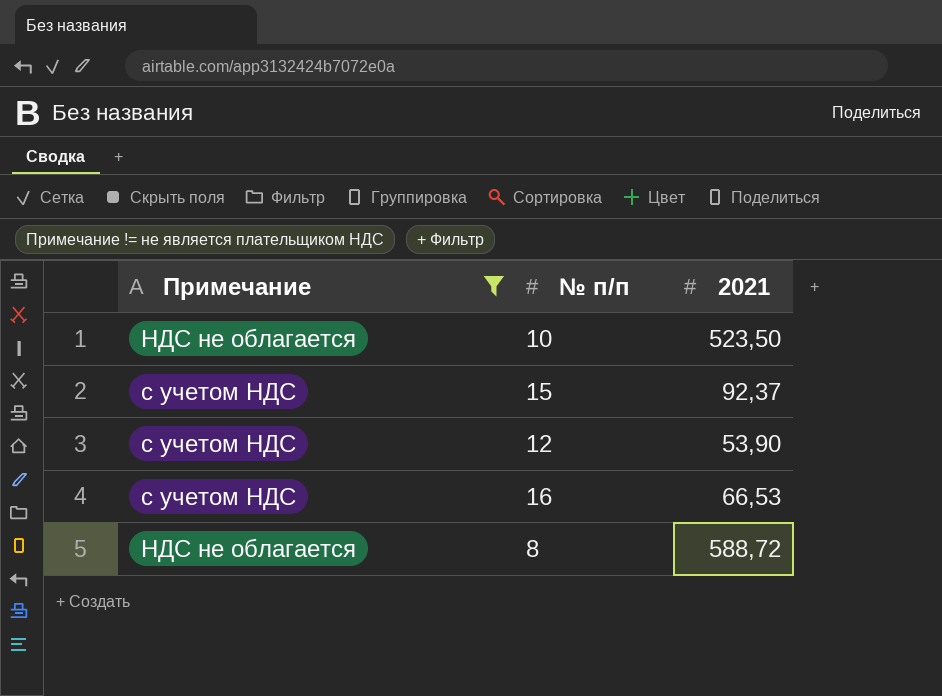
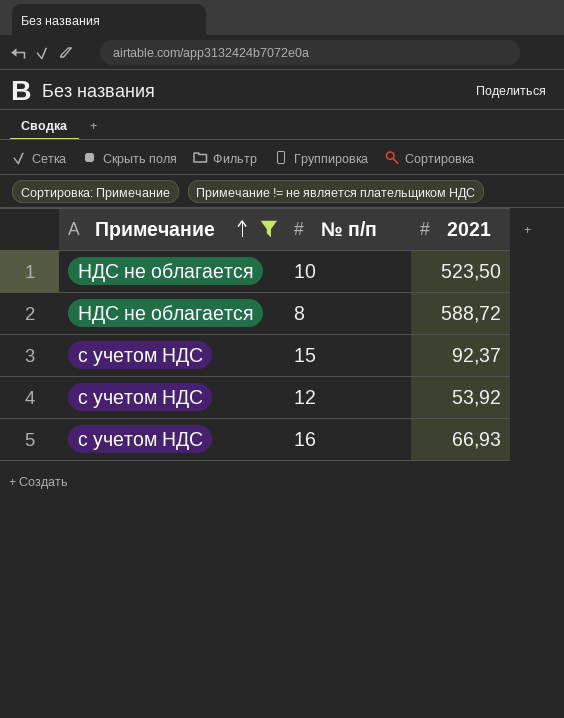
row order: none -> Примечание ascending
12 | 2021: 53,90 -> 53,92
16 | 2021: 66,53 -> 66,93

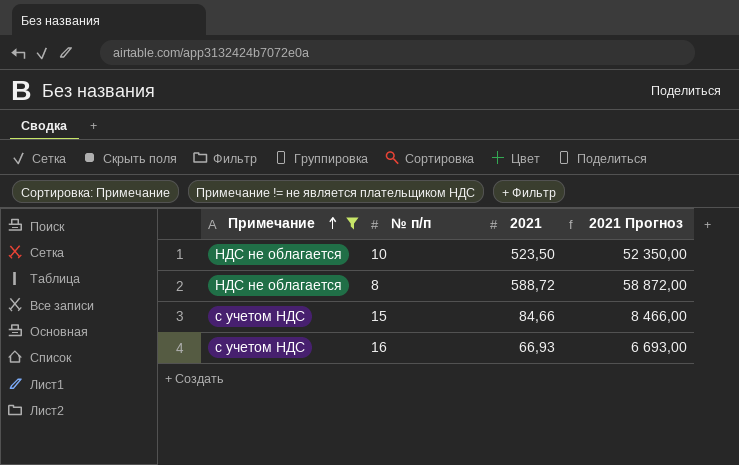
column 2021 Прогноз | formula: none -> [2021] * 100
row 12: с учетом НДС | 53,92 -> none
15 | 2021: 92,37 -> 84,66

